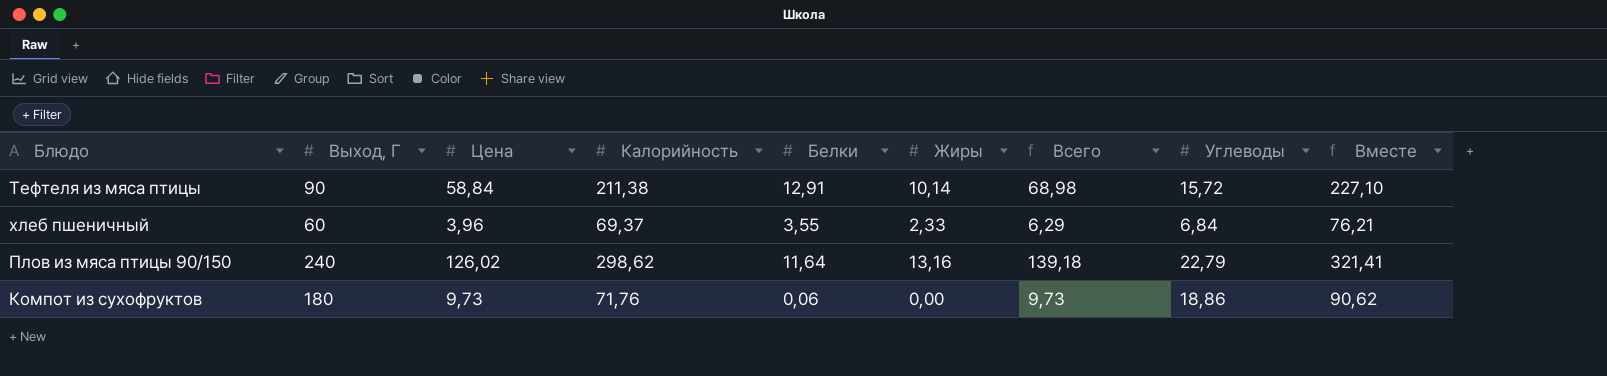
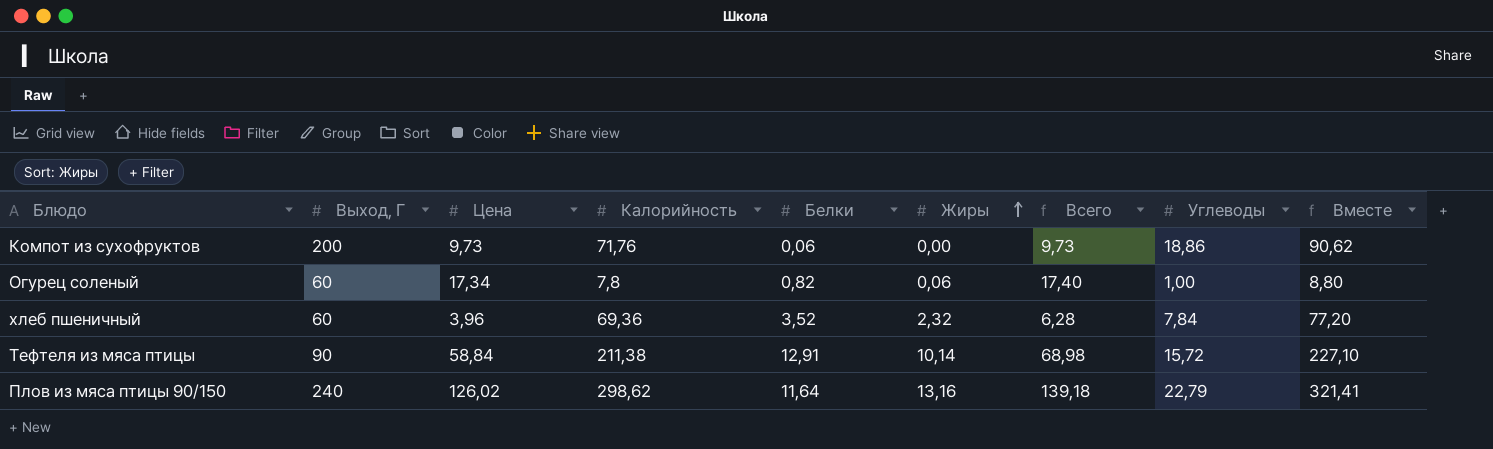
row order: none -> Жиры ascending
Компот из сухофруктов | Выход, Г: 180 -> 200
row Огурец соленый: none -> 60 | 17,34 | 7,8 | 0,82 | 0,06 | 17,40 | 1,00 | 8,80
хлеб пшеничный | Калорийность: 69,37 -> 69,36
хлеб пшеничный | Белки: 3,55 -> 3,52
хлеб пшеничный | Жиры: 2,33 -> 2,32
хлеб пшеничный | Всего: 6,29 -> 6,28
хлеб пшеничный | Углеводы: 6,84 -> 7,84
хлеб пшеничный | Вместе: 76,21 -> 77,20

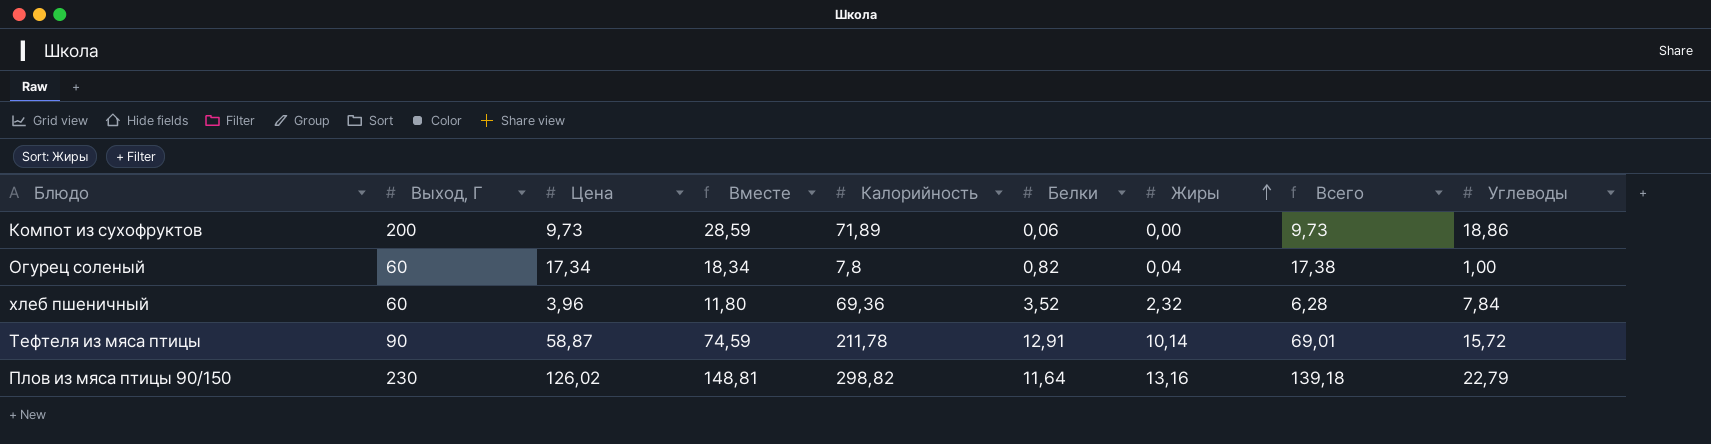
column Вместе | formula: [Калорийность] + [Углеводы] -> [Цена] + [Углеводы]
column Вместе | position: 9 -> 4
Компот из сухофруктов | Калорийность: 71,76 -> 71,89
Огурец соленый | Жиры: 0,06 -> 0,04
Огурец соленый | Всего: 17,40 -> 17,38
Тефтеля из мяса птицы | Цена: 58,84 -> 58,87
Тефтеля из мяса птицы | Калорийность: 211,38 -> 211,78
Тефтеля из мяса птицы | Всего: 68,98 -> 69,01
Плов из мяса птицы 90/150 | Выход, Г: 240 -> 230
Плов из мяса птицы 90/150 | Калорийность: 298,62 -> 298,82

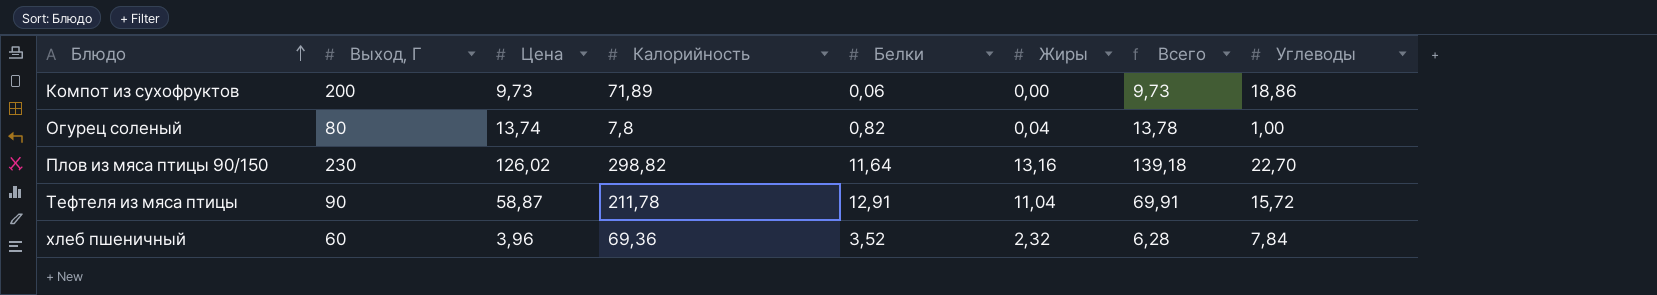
row order: Жиры ascending -> Блюдо ascending
column Вместе | formula: [Цена] + [Углеводы] -> none
Огурец соленый | Выход, Г: 60 -> 80
Огурец соленый | Цена: 17,34 -> 13,74
Огурец соленый | Всего: 17,38 -> 13,78
Плов из мяса птицы 90/150 | Углеводы: 22,79 -> 22,70
Тефтеля из мяса птицы | Жиры: 10,14 -> 11,04
Тефтеля из мяса птицы | Всего: 69,01 -> 69,91

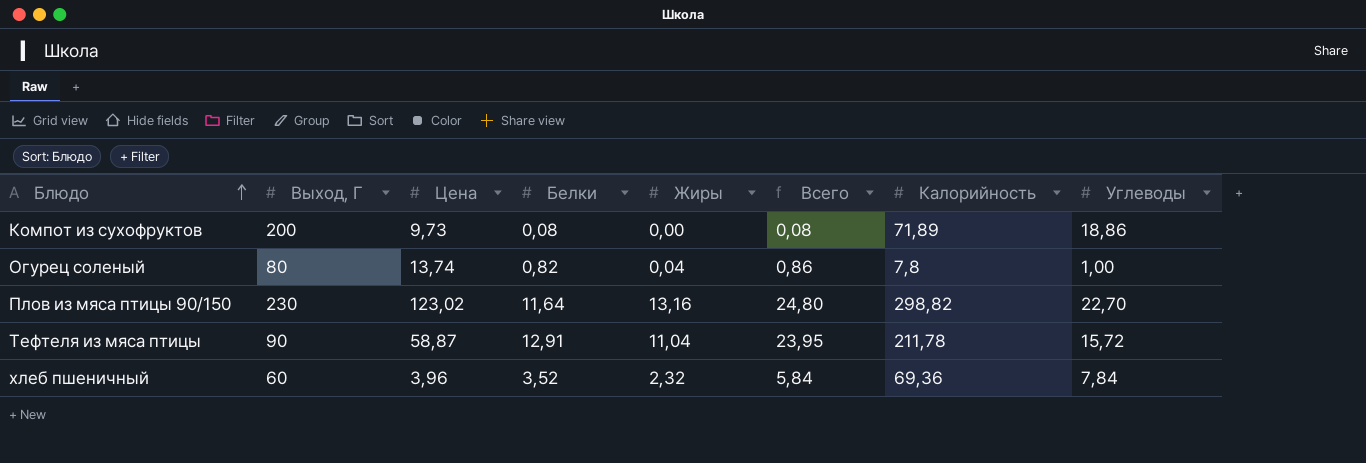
column Всего | formula: [Цена] + [Жиры] -> [Белки] + [Жиры]
column Калорийность | position: 4 -> 7
Компот из сухофруктов | Белки: 0,06 -> 0,08
Плов из мяса птицы 90/150 | Цена: 126,02 -> 123,02

